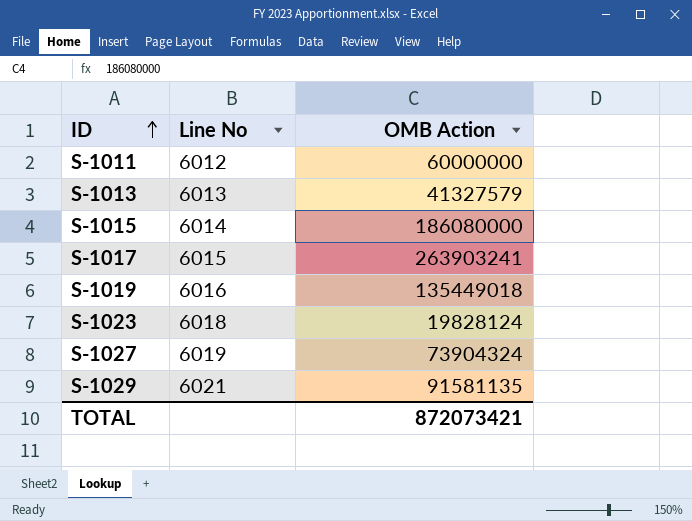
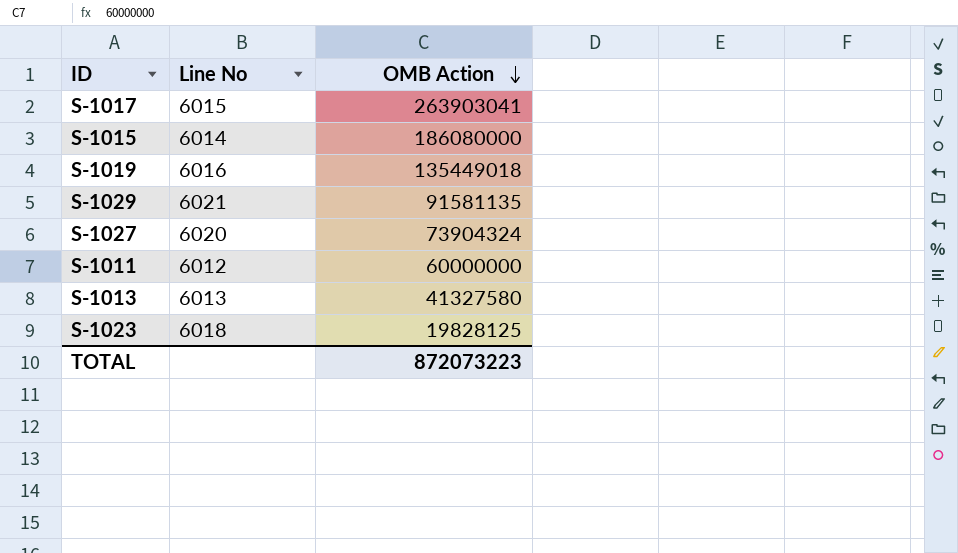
row order: ID ascending -> OMB Action descending
S-1017 | OMB Action: 263903241 -> 263903041
S-1027 | Line No: 6019 -> 6020
S-1013 | OMB Action: 41327579 -> 41327580
S-1023 | OMB Action: 19828124 -> 19828125
TOTAL | OMB Action: 872073421 -> 872073223

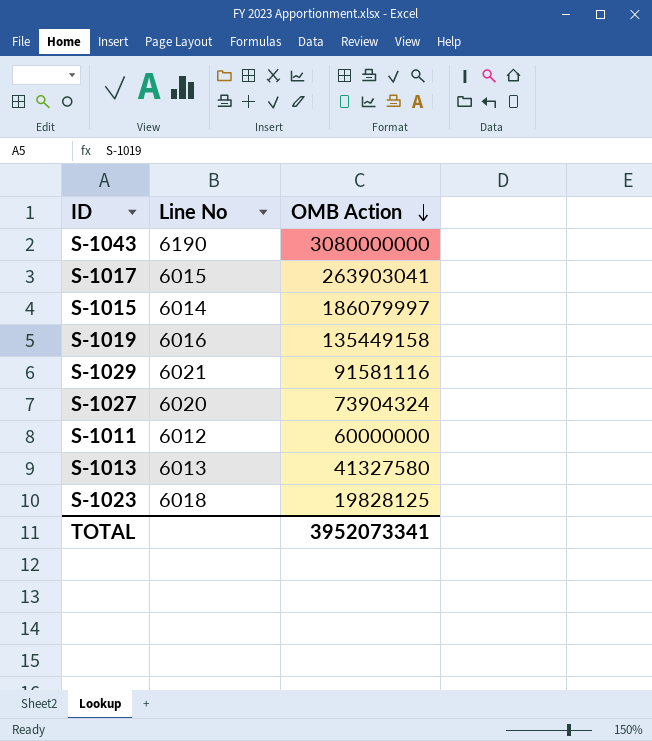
row S-1043: none -> 6190 | 3080000000
S-1015 | OMB Action: 186080000 -> 186079997
S-1019 | OMB Action: 135449018 -> 135449158
S-1029 | OMB Action: 91581135 -> 91581116
TOTAL | OMB Action: 872073223 -> 3952073341

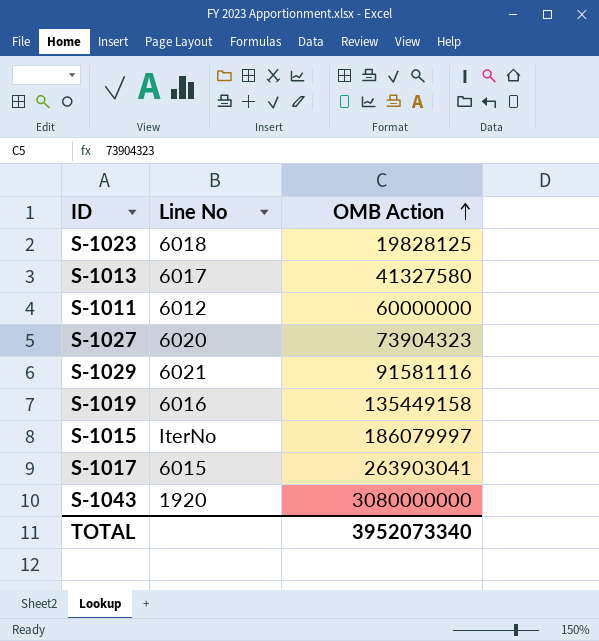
row order: OMB Action descending -> OMB Action ascending
S-1013 | Line No: 6013 -> 6017
S-1027 | OMB Action: 73904324 -> 73904323
S-1015 | Line No: 6014 -> IterNo
S-1043 | Line No: 6190 -> 1920
TOTAL | OMB Action: 3952073341 -> 3952073340

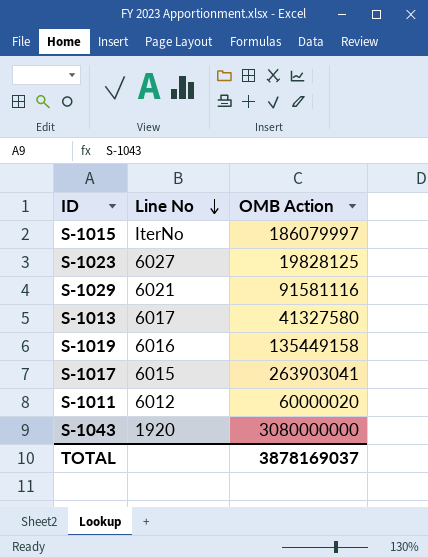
row order: OMB Action ascending -> Line No descending
row S-1027: 6020 | 73904323 -> none
S-1023 | Line No: 6018 -> 6027
S-1011 | OMB Action: 60000000 -> 60000020
TOTAL | OMB Action: 3952073340 -> 3878169037

